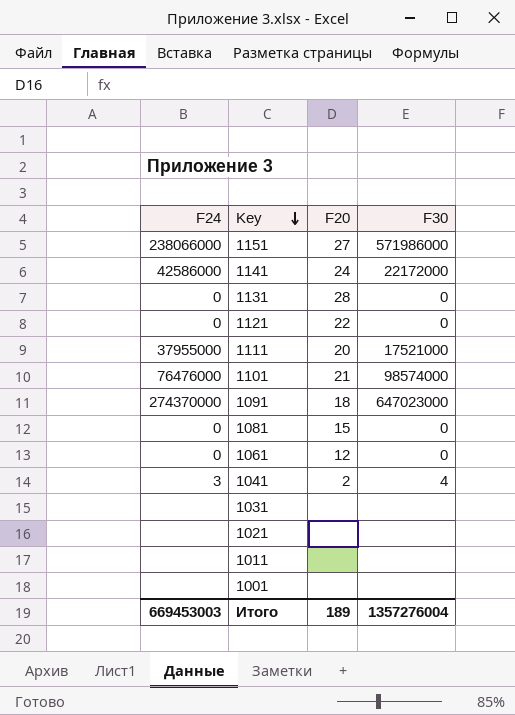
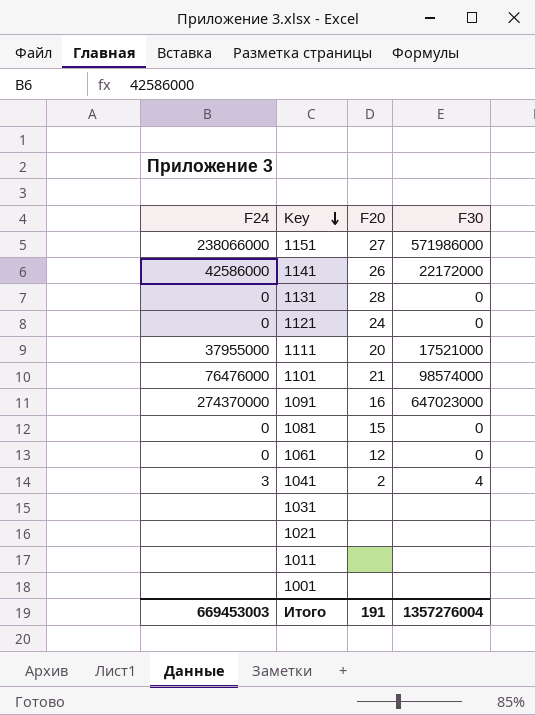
1141 | F20: 24 -> 26
1121 | F20: 22 -> 24
1091 | F20: 18 -> 16
Итого | F20: 189 -> 191

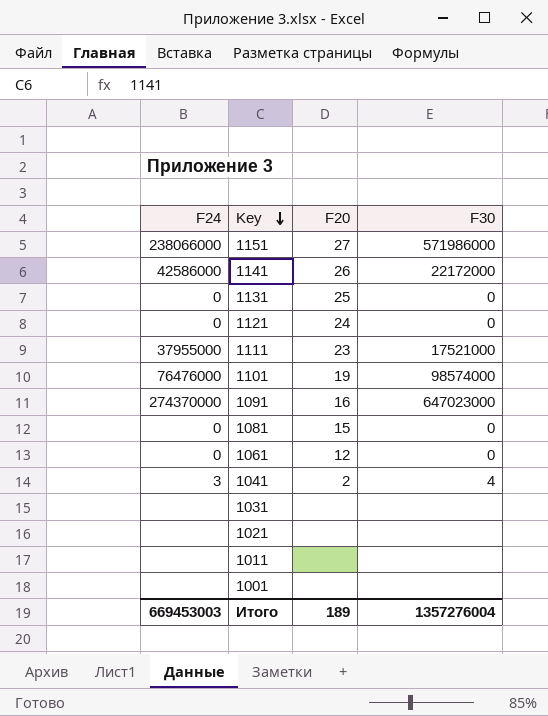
1131 | F20: 28 -> 25
1111 | F20: 20 -> 23
1101 | F20: 21 -> 19
Итого | F20: 191 -> 189

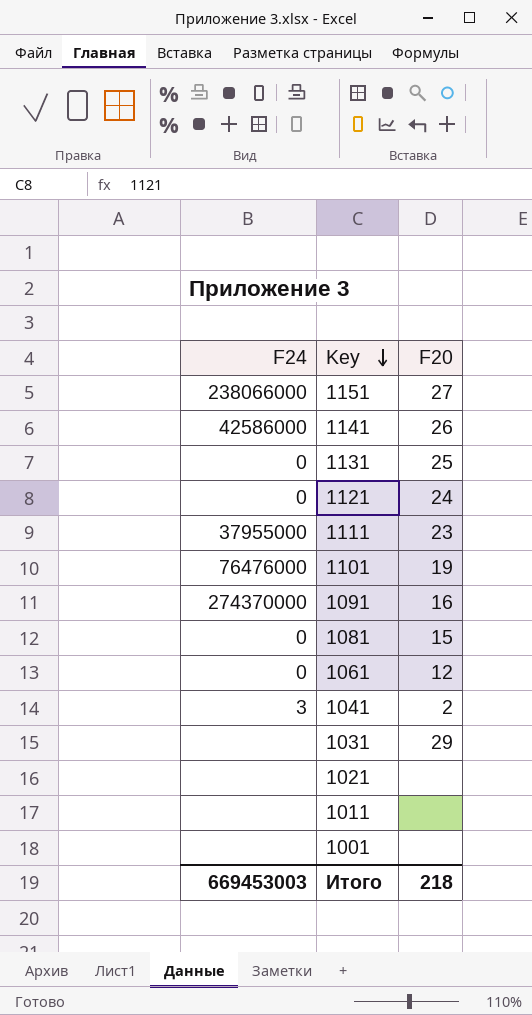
column F30 | position: 4 -> none
1031 | F20: none -> 29
Итого | F20: 189 -> 218

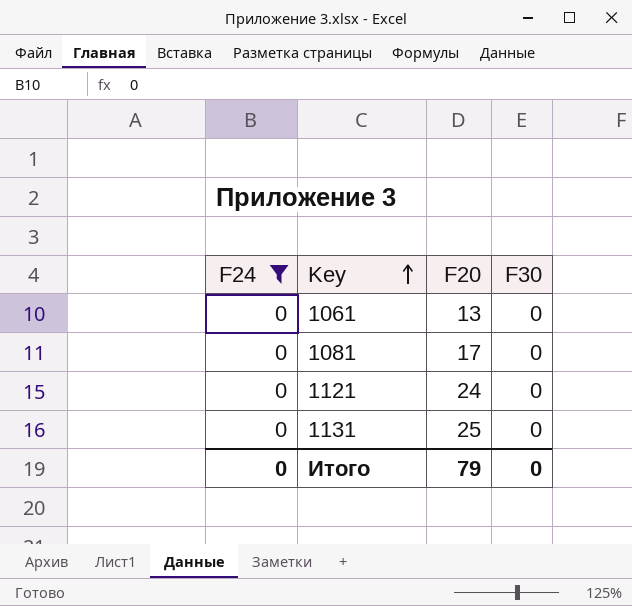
filter: none -> F24 = 0
row order: Key descending -> Key ascending
column F30 | position: none -> 4
1061 | F20: 12 -> 13
1081 | F20: 15 -> 17
Итого | F24: 669453003 -> 0
Итого | F20: 218 -> 79

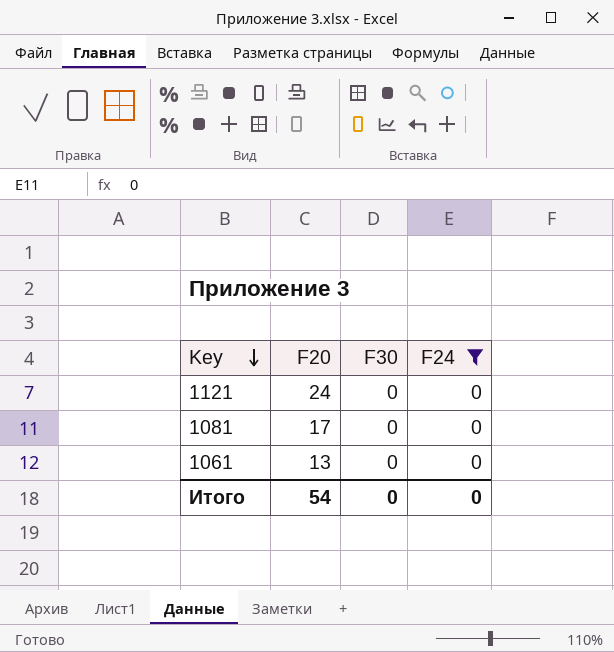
row order: Key ascending -> Key descending
column F24 | position: 1 -> 4
row 1131: 0 | 25 | 0 -> none
Итого | F20: 79 -> 54

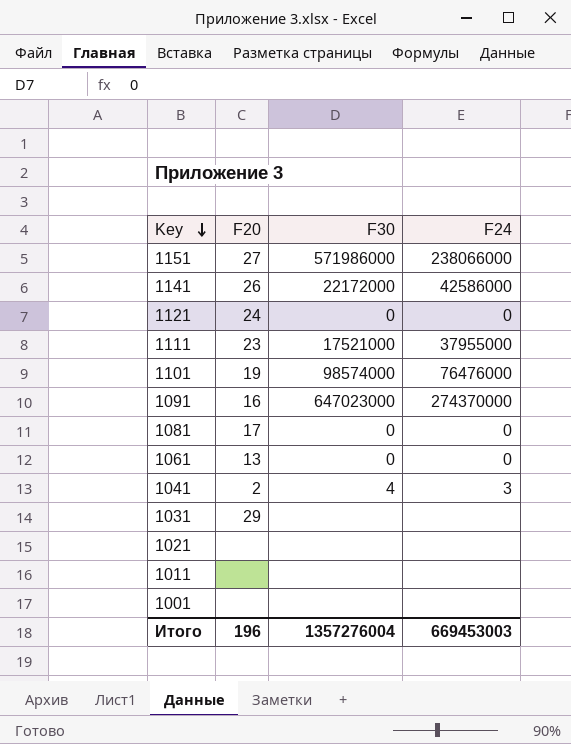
filter: F24 = 0 -> none
Итого | F20: 54 -> 196
Итого | F30: 0 -> 1357276004
Итого | F24: 0 -> 669453003

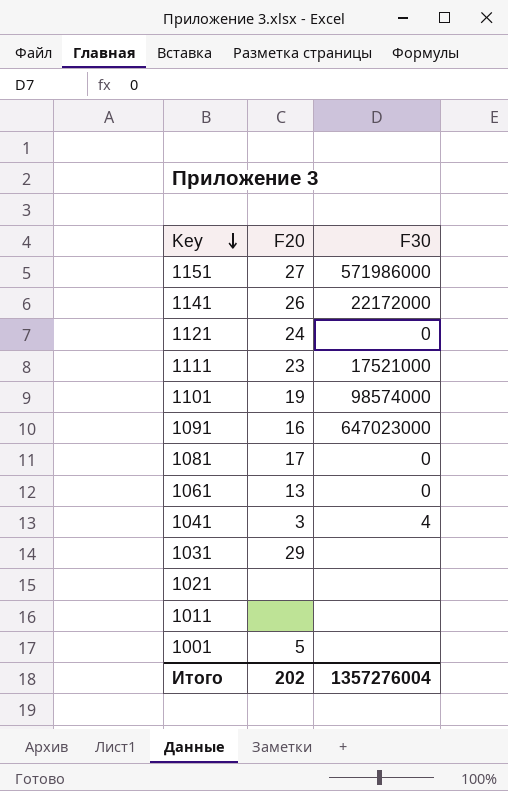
column F24 | position: 4 -> none
1041 | F20: 2 -> 3
1001 | F20: none -> 5
Итого | F20: 196 -> 202

